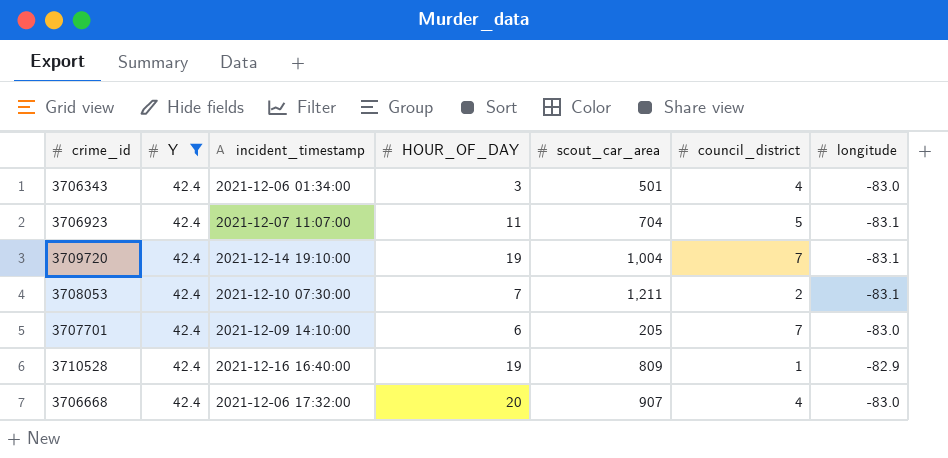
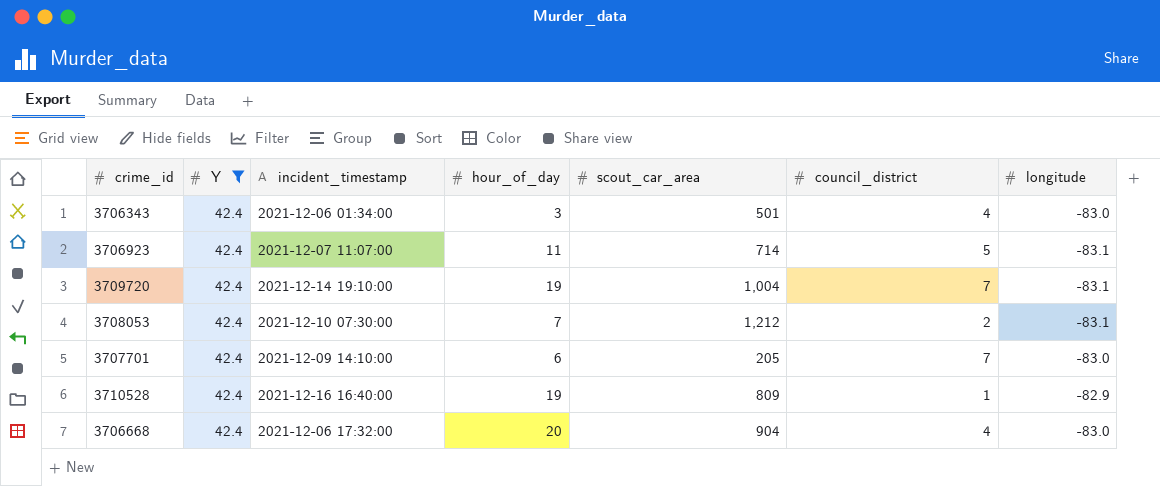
column name: HOUR_OF_DAY -> hour_of_day
3706923 | scout_car_area: 704 -> 714
3708053 | scout_car_area: 1,211 -> 1,212
3706668 | scout_car_area: 907 -> 904

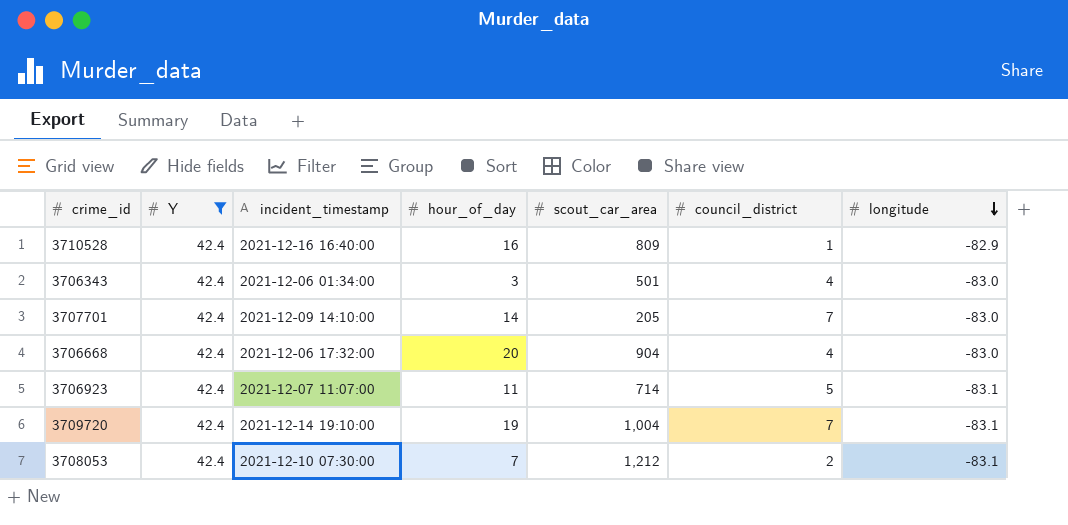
row order: none -> longitude descending
3710528 | hour_of_day: 19 -> 16
3707701 | hour_of_day: 6 -> 14

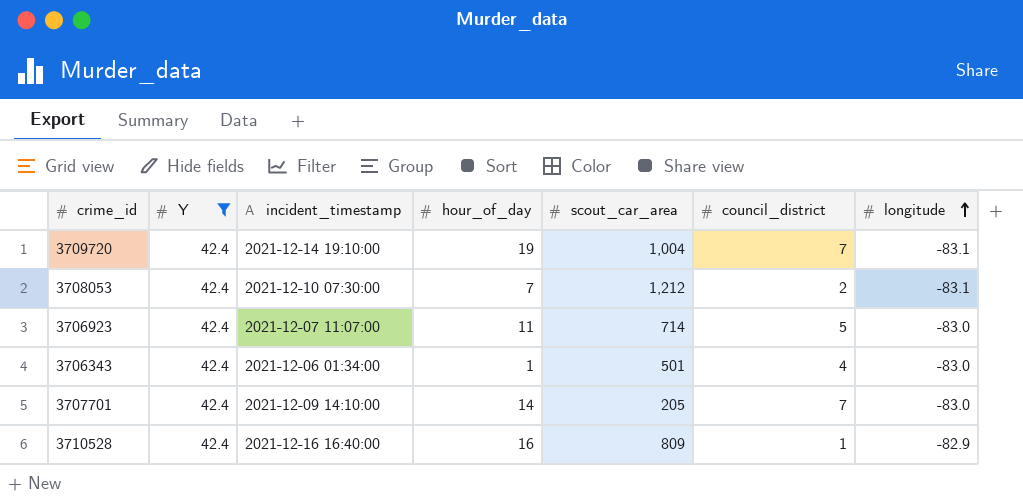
row order: longitude descending -> longitude ascending
row 3706668: 42.4 | 2021-12-06 17:32:00 | 20 | 904 | 4 | -83.0 -> none
3706923 | longitude: -83.1 -> -83.0
3706343 | hour_of_day: 3 -> 1

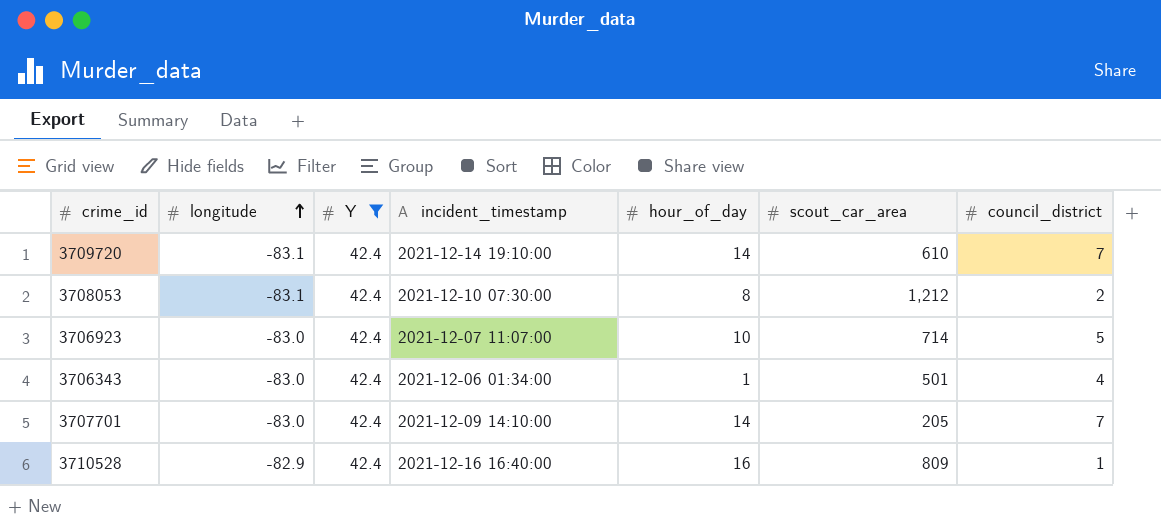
column longitude | position: 7 -> 2
3709720 | hour_of_day: 19 -> 14
3709720 | scout_car_area: 1,004 -> 610
3708053 | hour_of_day: 7 -> 8
3706923 | hour_of_day: 11 -> 10

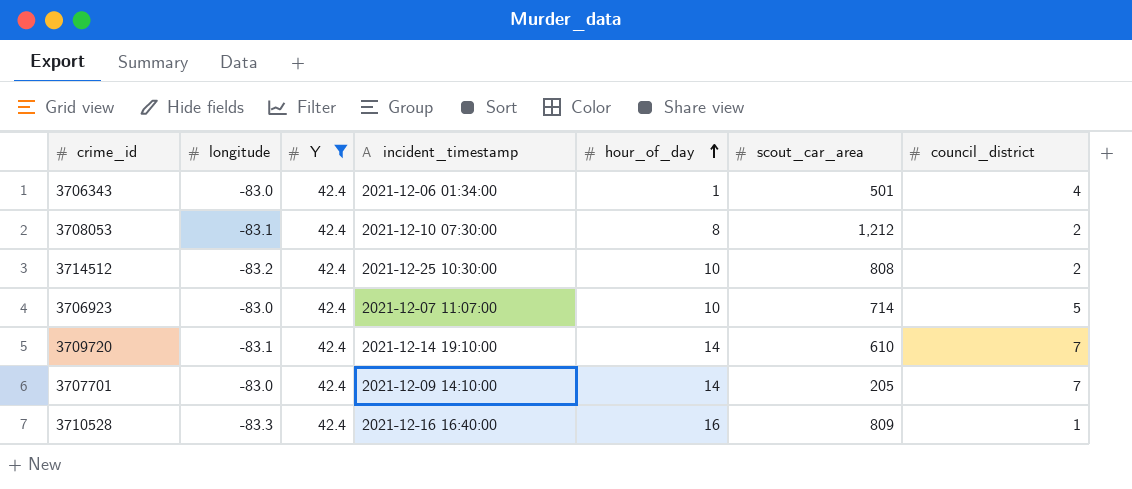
row order: longitude ascending -> hour_of_day ascending
row 3714512: none -> -83.2 | 42.4 | 2021-12-25 10:30:00 | 10 | 808 | 2
3710528 | longitude: -82.9 -> -83.3

